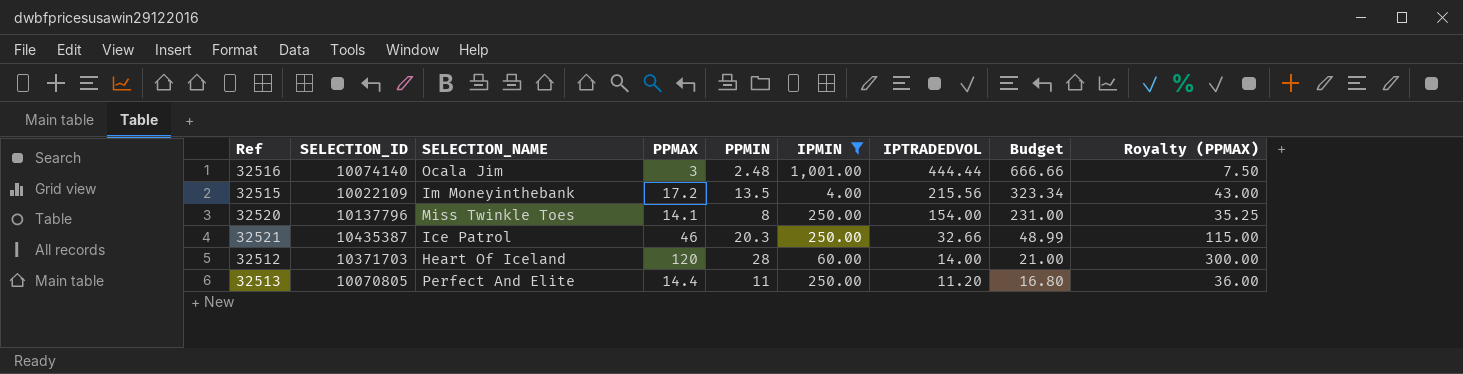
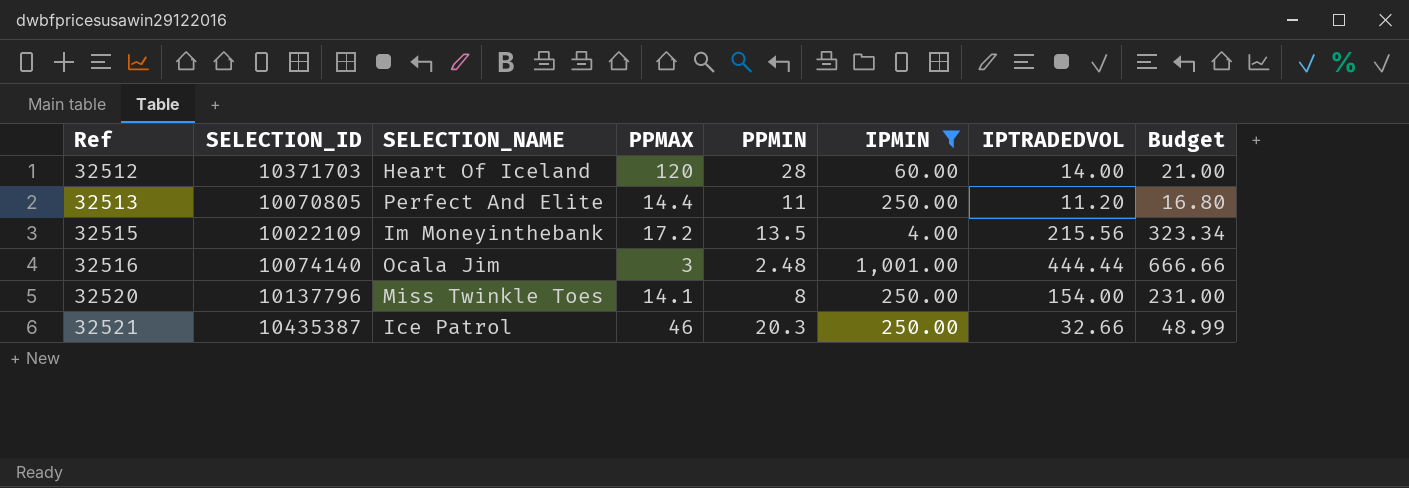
row order: IPTRADEDVOL descending -> Ref ascending
column Royalty (PPMAX) | formula: [PPMAX] * 2.5 -> none

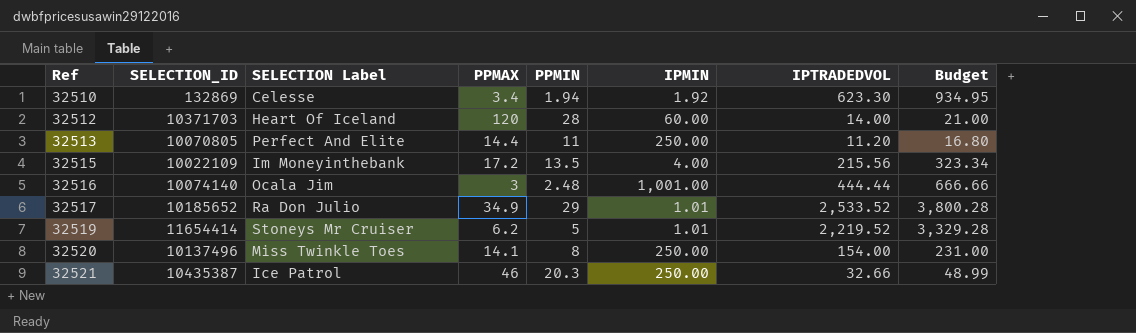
filter: IPMIN >= 4.00 -> none
column name: SELECTION_NAME -> SELECTION Label
32520 | SELECTION_ID: 10137796 -> 10137496

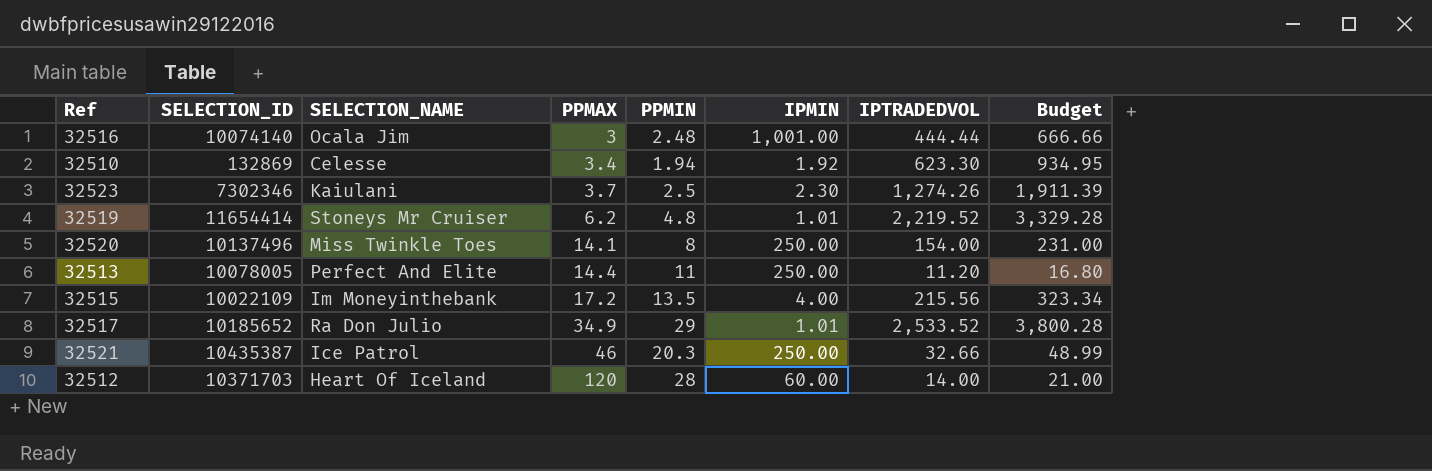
row order: Ref ascending -> PPMAX ascending
column name: SELECTION Label -> SELECTION_NAME
row 32523: none -> 7302346 | Kaiulani | 3.7 | 2.5 | 2.30 | 1,274.26 | 1,911.39
32519 | PPMIN: 5 -> 4.8
32513 | SELECTION_ID: 10070805 -> 10078005

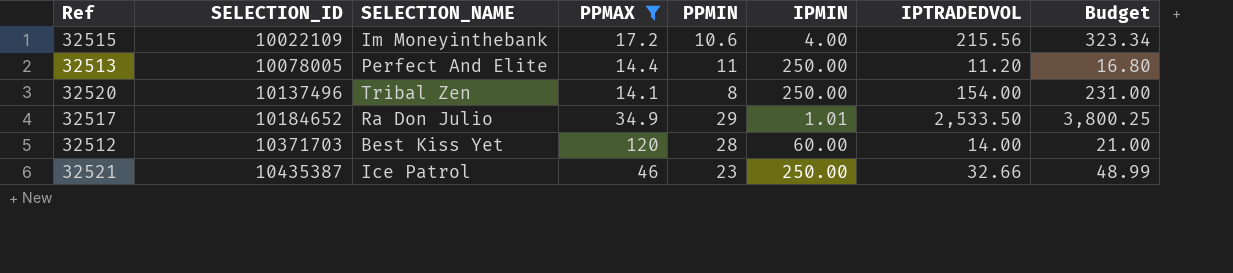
filter: none -> PPMAX >= 14.1
row order: PPMAX ascending -> SELECTION_ID ascending
32515 | PPMIN: 13.5 -> 10.6
32520 | SELECTION_NAME: Miss Twinkle Toes -> Tribal Zen
32517 | SELECTION_ID: 10185652 -> 10184652
32517 | IPTRADEDVOL: 2,533.52 -> 2,533.50
32517 | Budget: 3,800.28 -> 3,800.25
32512 | SELECTION_NAME: Heart Of Iceland -> Best Kiss Yet
32521 | PPMIN: 20.3 -> 23

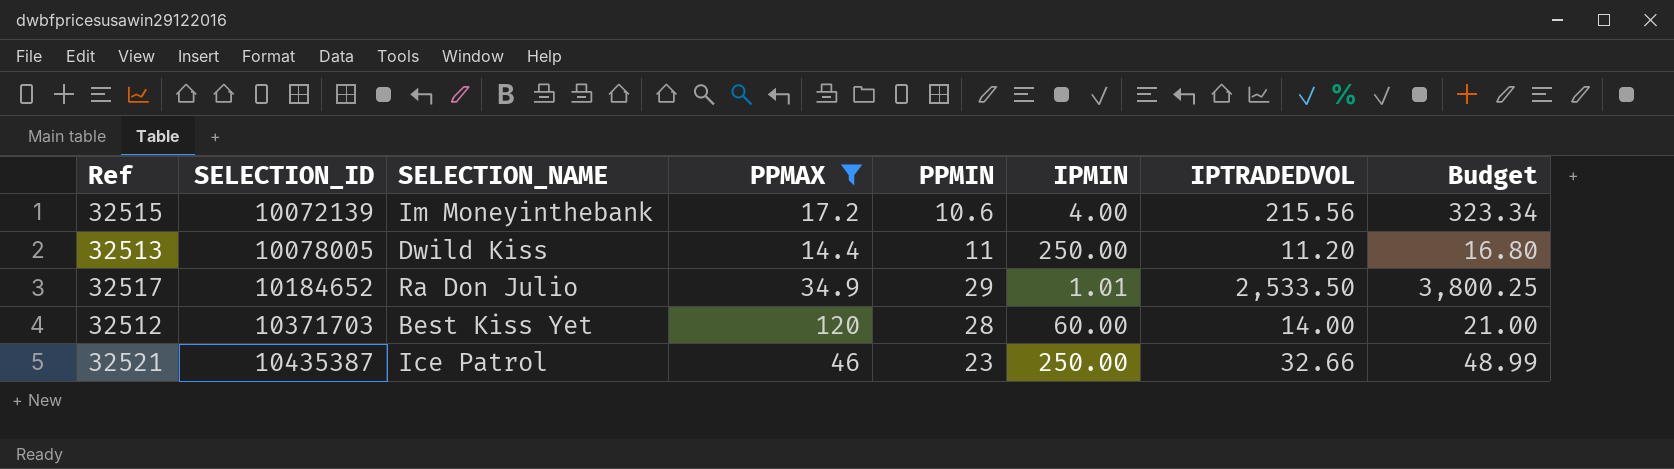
row 32520: 10137496 | Tribal Zen | 14.1 | 8 | 250.00 | 154.00 | 231.00 -> none
32515 | SELECTION_ID: 10022109 -> 10072139
32513 | SELECTION_NAME: Perfect And Elite -> Dwild Kiss

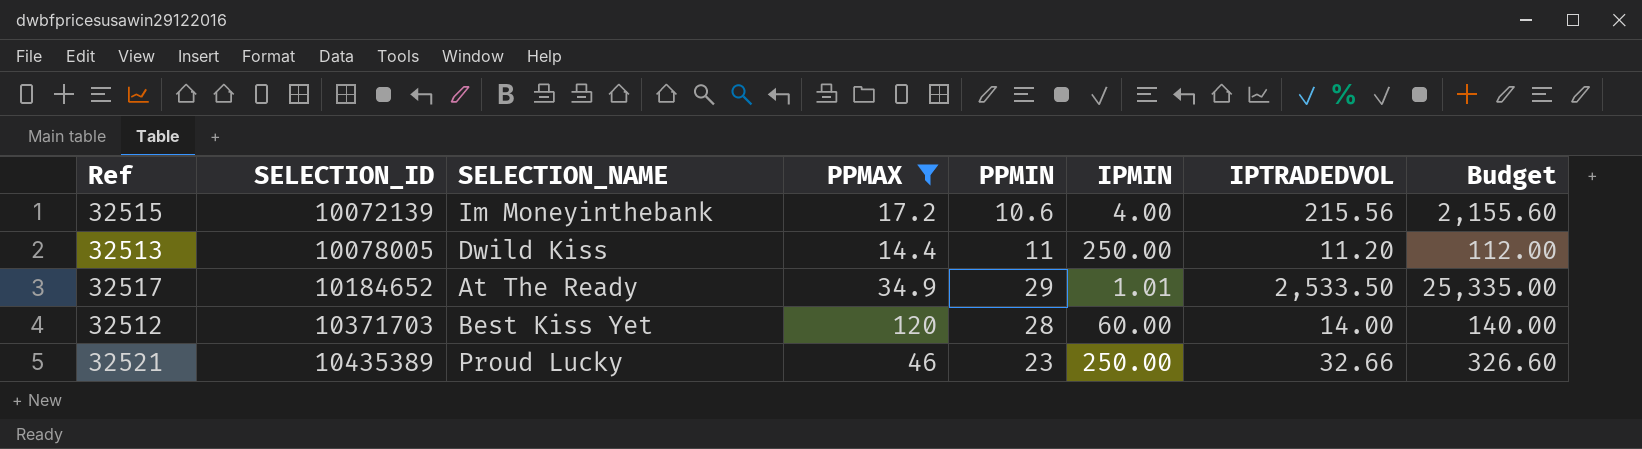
column Budget | formula: [IPTRADEDVOL] * 1.5 -> [IPTRADEDVOL] * 10
32517 | SELECTION_NAME: Ra Don Julio -> At The Ready
32521 | SELECTION_ID: 10435387 -> 10435389
32521 | SELECTION_NAME: Ice Patrol -> Proud Lucky

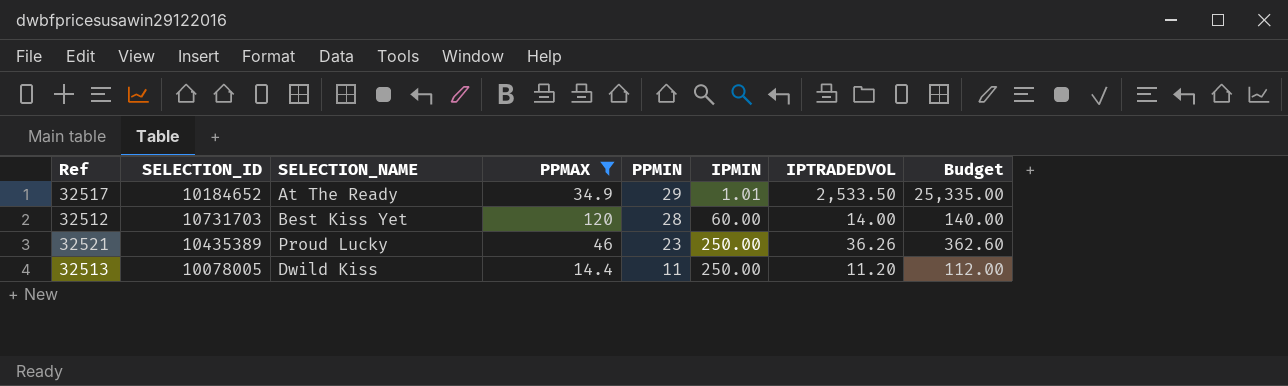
row order: SELECTION_ID ascending -> PPMIN descending
row 32515: 10072139 | Im Moneyinthebank | 17.2 | 10.6 | 4.00 | 215.56 | 2,155.60 -> none
32512 | SELECTION_ID: 10371703 -> 10731703
32521 | IPTRADEDVOL: 32.66 -> 36.26
32521 | Budget: 326.60 -> 362.60

